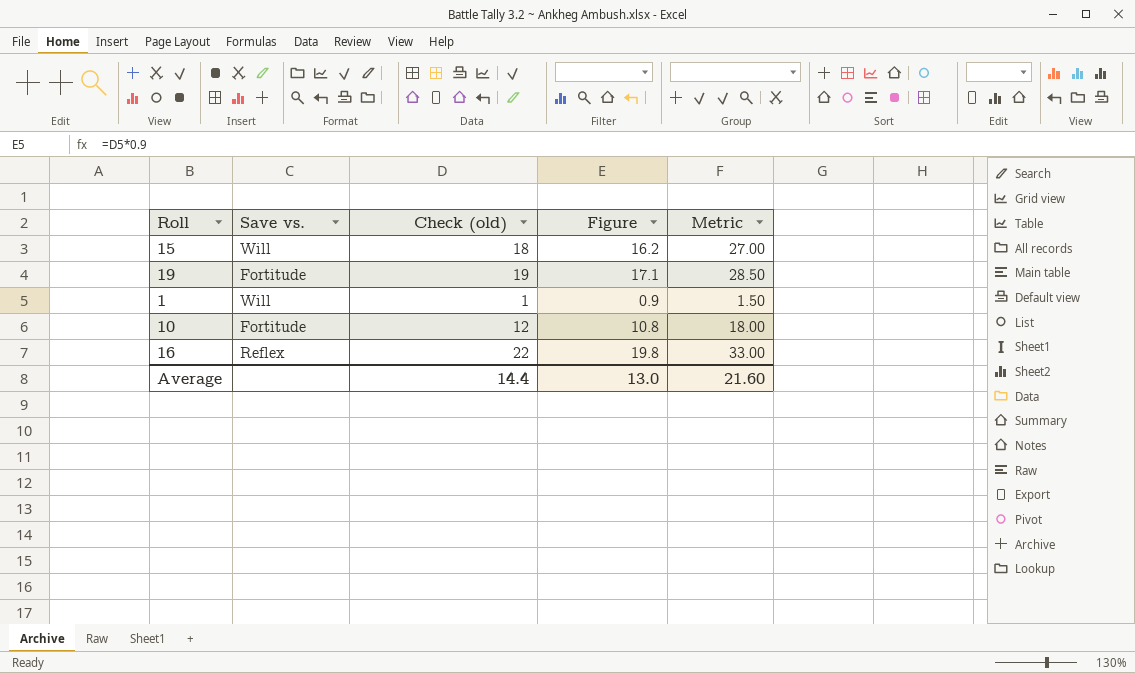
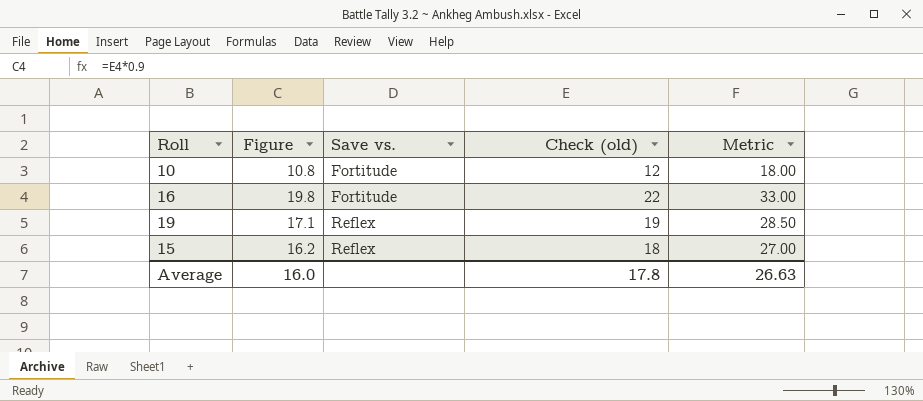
row order: none -> Save vs. ascending
column Figure | position: 4 -> 2
row 1: Will | 1 | 0.9 | 1.50 -> none
16 | Save vs.: Reflex -> Fortitude
19 | Save vs.: Fortitude -> Reflex
15 | Save vs.: Will -> Reflex
Average | Figure: 13.0 -> 16.0
Average | Check (old): 14.4 -> 17.8
Average | Metric: 21.60 -> 26.63

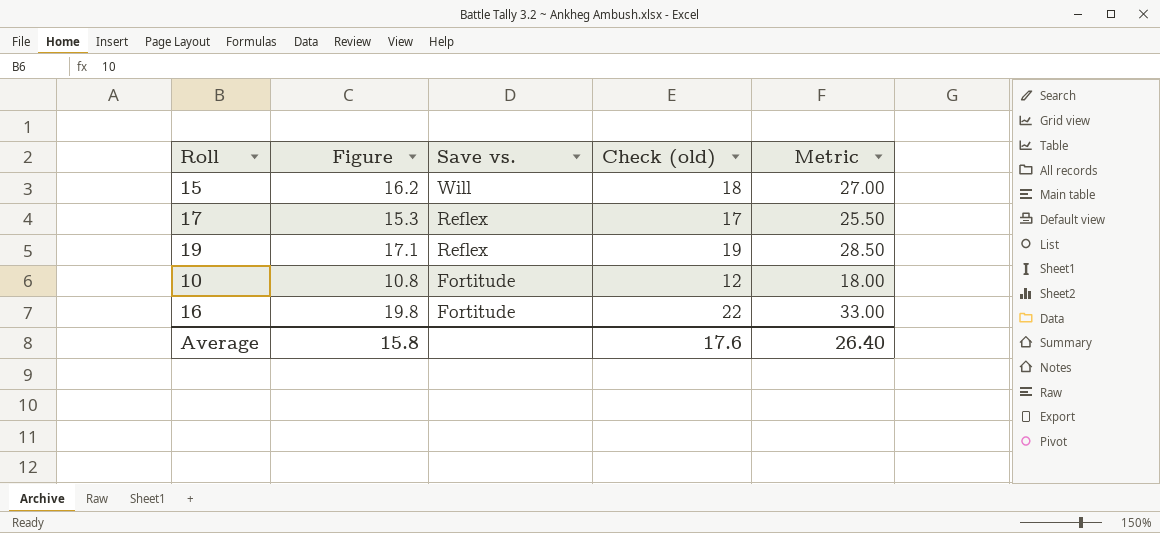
row order: Save vs. ascending -> Save vs. descending
15 | Save vs.: Reflex -> Will
row 17: none -> 15.3 | Reflex | 17 | 25.50
Average | Figure: 16.0 -> 15.8
Average | Check (old): 17.8 -> 17.6
Average | Metric: 26.63 -> 26.40

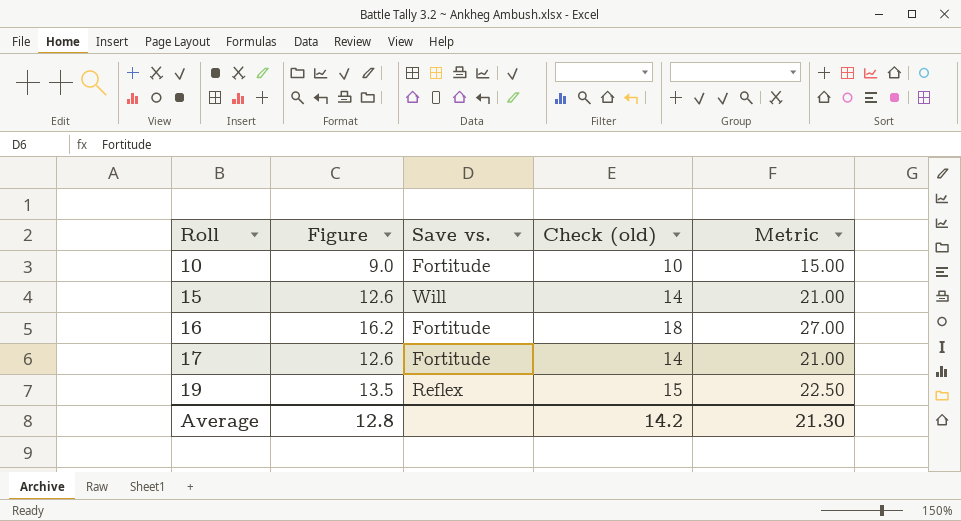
row order: Save vs. descending -> Roll ascending
10 | Figure: 10.8 -> 9.0
10 | Check (old): 12 -> 10
10 | Metric: 18.00 -> 15.00
15 | Figure: 16.2 -> 12.6
15 | Check (old): 18 -> 14
15 | Metric: 27.00 -> 21.00
16 | Figure: 19.8 -> 16.2
16 | Check (old): 22 -> 18
16 | Metric: 33.00 -> 27.00
17 | Figure: 15.3 -> 12.6
17 | Save vs.: Reflex -> Fortitude
17 | Check (old): 17 -> 14
17 | Metric: 25.50 -> 21.00
19 | Figure: 17.1 -> 13.5
19 | Check (old): 19 -> 15
19 | Metric: 28.50 -> 22.50
Average | Figure: 15.8 -> 12.8
Average | Check (old): 17.6 -> 14.2
Average | Metric: 26.40 -> 21.30

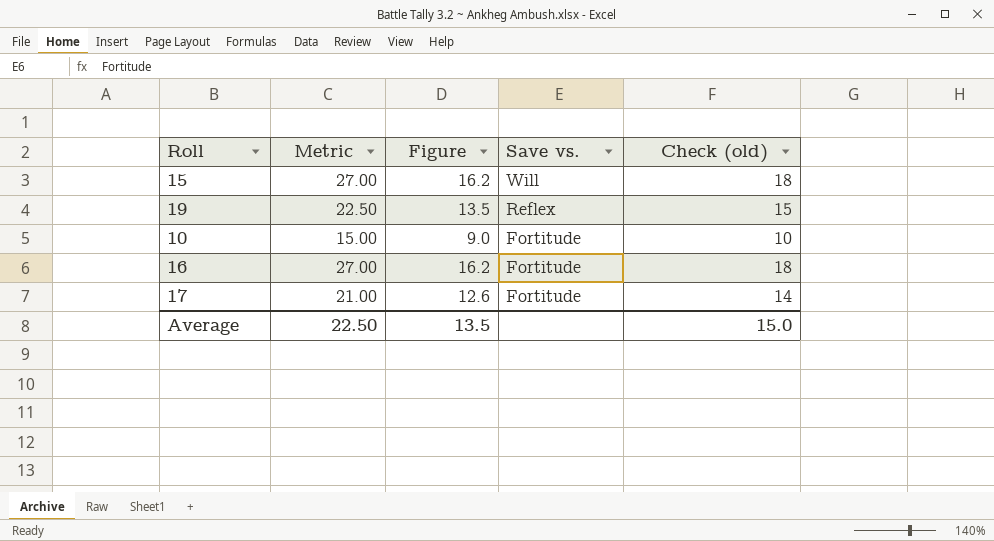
row order: Roll ascending -> Save vs. descending
column Metric | position: 5 -> 2
15 | Metric: 21.00 -> 27.00
15 | Figure: 12.6 -> 16.2
15 | Check (old): 14 -> 18
Average | Metric: 21.30 -> 22.50
Average | Figure: 12.8 -> 13.5
Average | Check (old): 14.2 -> 15.0

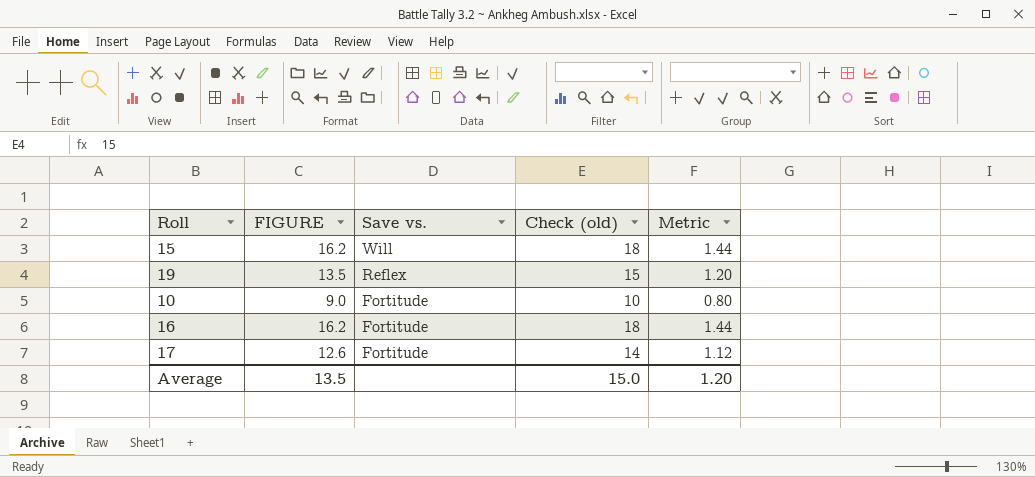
column name: Figure -> FIGURE
column Metric | formula: [Check (old)] * 1.5 -> [Check (old)] * 0.08
column Metric | position: 2 -> 5
Average | Metric: 22.50 -> 1.20

